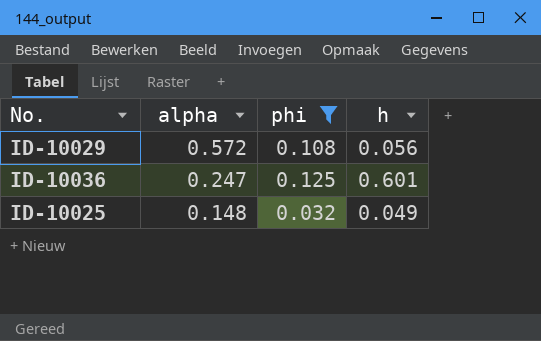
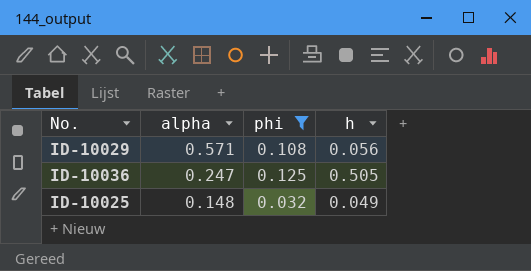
ID-10029 | alpha: 0.572 -> 0.571
ID-10036 | h: 0.601 -> 0.505

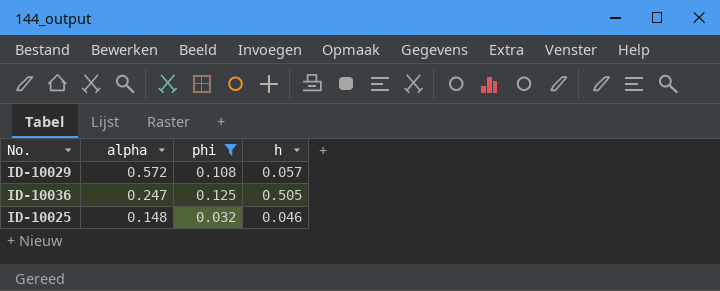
ID-10029 | alpha: 0.571 -> 0.572
ID-10029 | h: 0.056 -> 0.057
ID-10025 | h: 0.049 -> 0.046

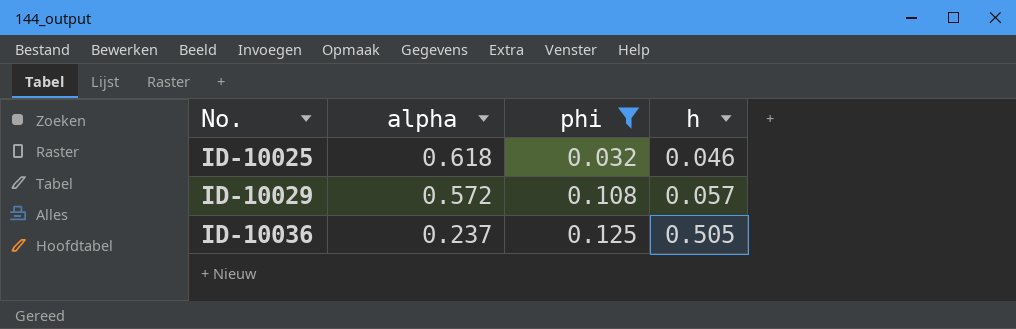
row order: alpha descending -> No. ascending
ID-10025 | alpha: 0.148 -> 0.618
ID-10036 | alpha: 0.247 -> 0.237

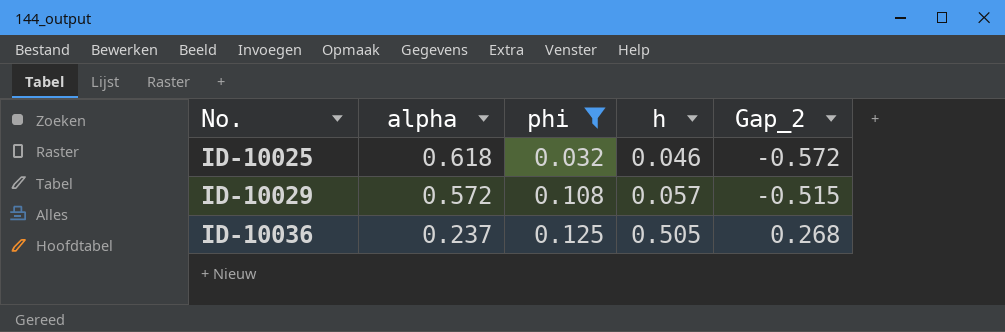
column Gap_2 | formula: none -> [h] - [alpha]

